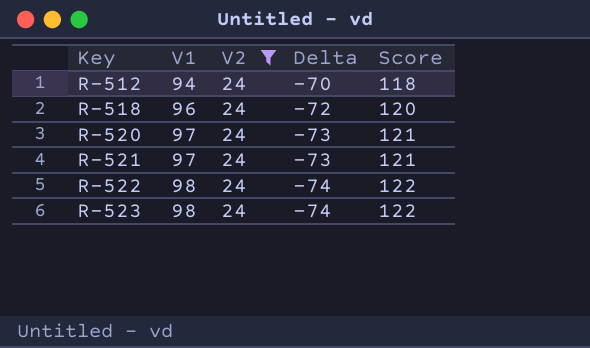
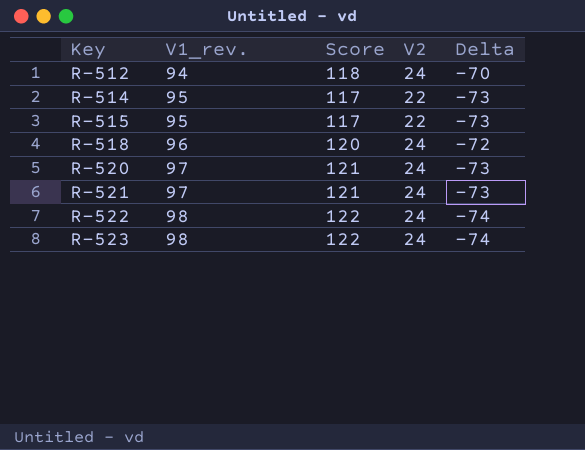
filter: V2 = 24 -> none
column name: V1 -> V1_rev.
column Score | position: 5 -> 3

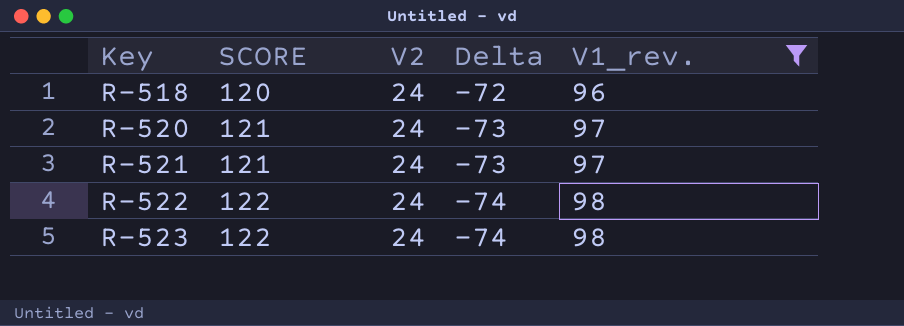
filter: none -> V1_rev. >= 96
column name: Score -> SCORE
column V1_rev. | position: 2 -> 5

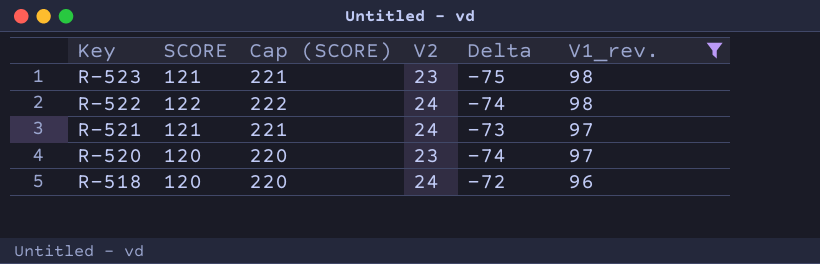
row order: Key ascending -> Key descending
column Cap (SCORE) | formula: none -> [SCORE] + 100
R-523 | SCORE: 122 -> 121
R-523 | V2: 24 -> 23
R-523 | Delta: -74 -> -75
R-520 | SCORE: 121 -> 120
R-520 | V2: 24 -> 23
R-520 | Delta: -73 -> -74

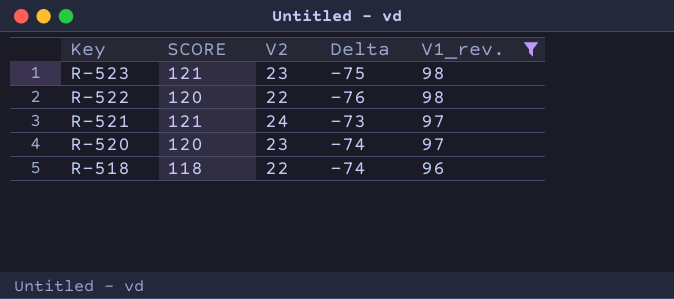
column Cap (SCORE) | formula: [SCORE] + 100 -> none
R-522 | SCORE: 122 -> 120
R-522 | V2: 24 -> 22
R-522 | Delta: -74 -> -76
R-518 | SCORE: 120 -> 118
R-518 | V2: 24 -> 22
R-518 | Delta: -72 -> -74

